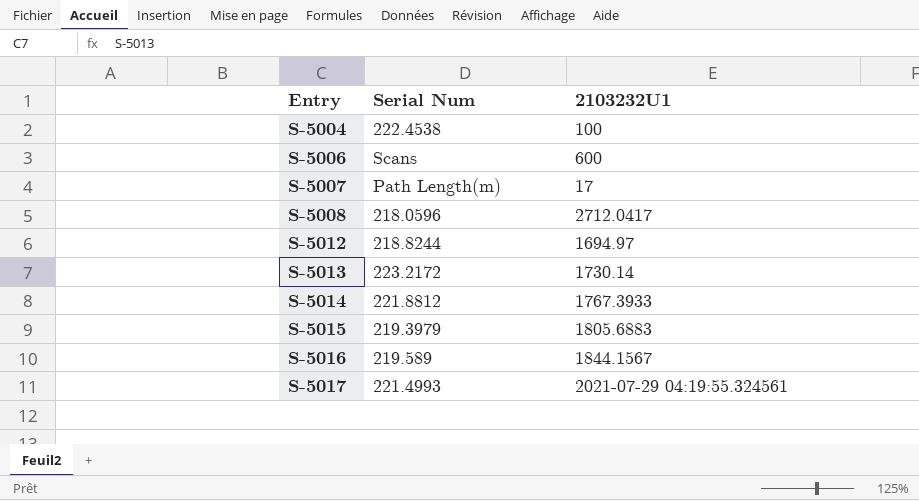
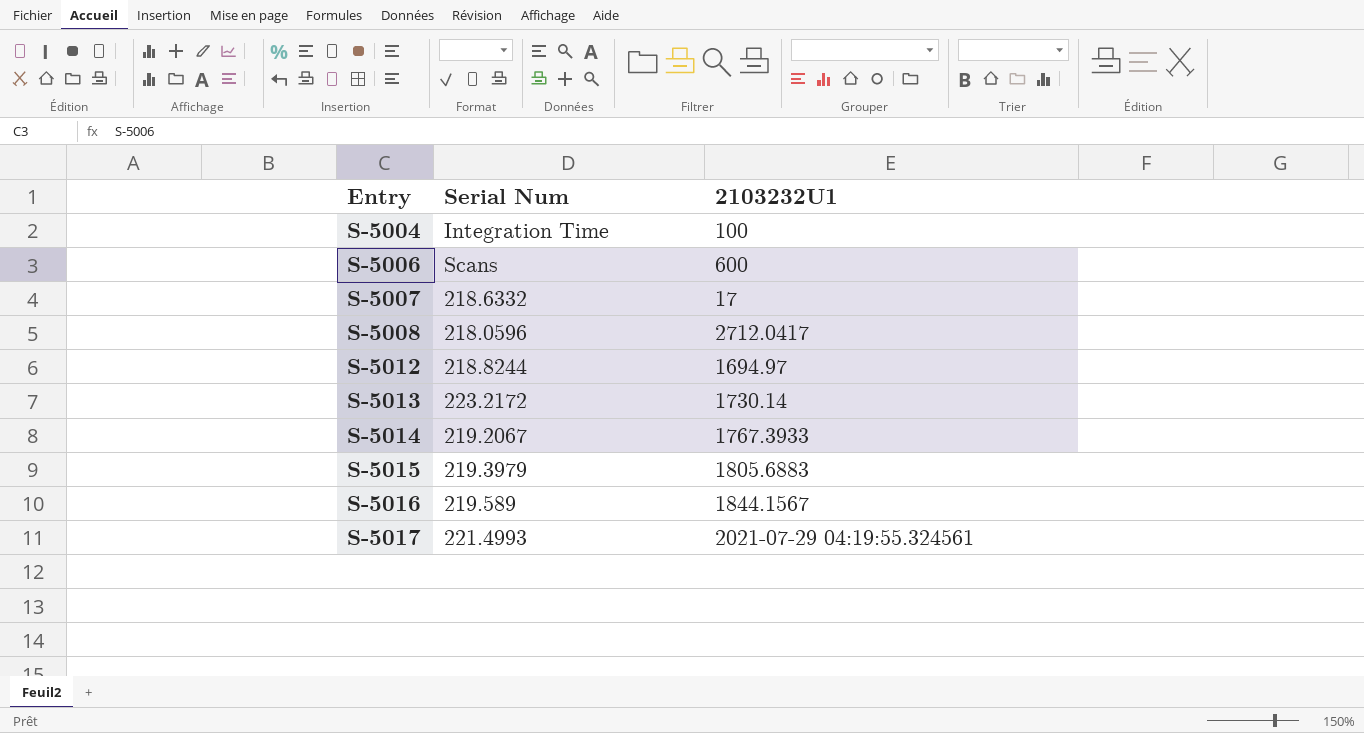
S-5004 | Serial Num: 222.4538 -> Integration Time
S-5007 | Serial Num: Path Length(m) -> 218.6332
S-5014 | Serial Num: 221.8812 -> 219.2067

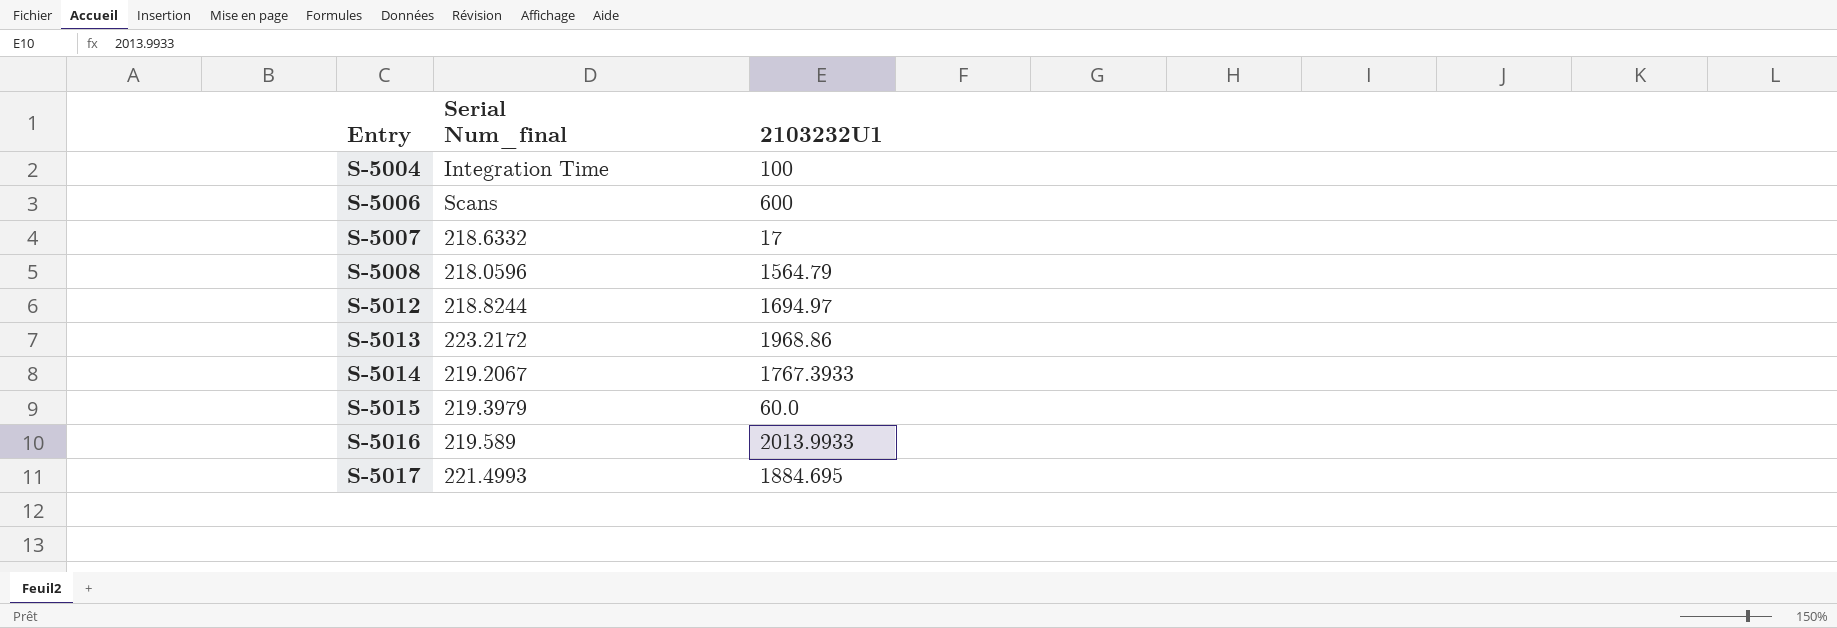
column name: Serial Num -> Serial Num_final
S-5008 | 2103232U1: 2712.0417 -> 1564.79
S-5013 | 2103232U1: 1730.14 -> 1968.86
S-5015 | 2103232U1: 1805.6883 -> 60.0
S-5016 | 2103232U1: 1844.1567 -> 2013.9933
S-5017 | 2103232U1: 2021-07-29 04:19:55.324561 -> 1884.695

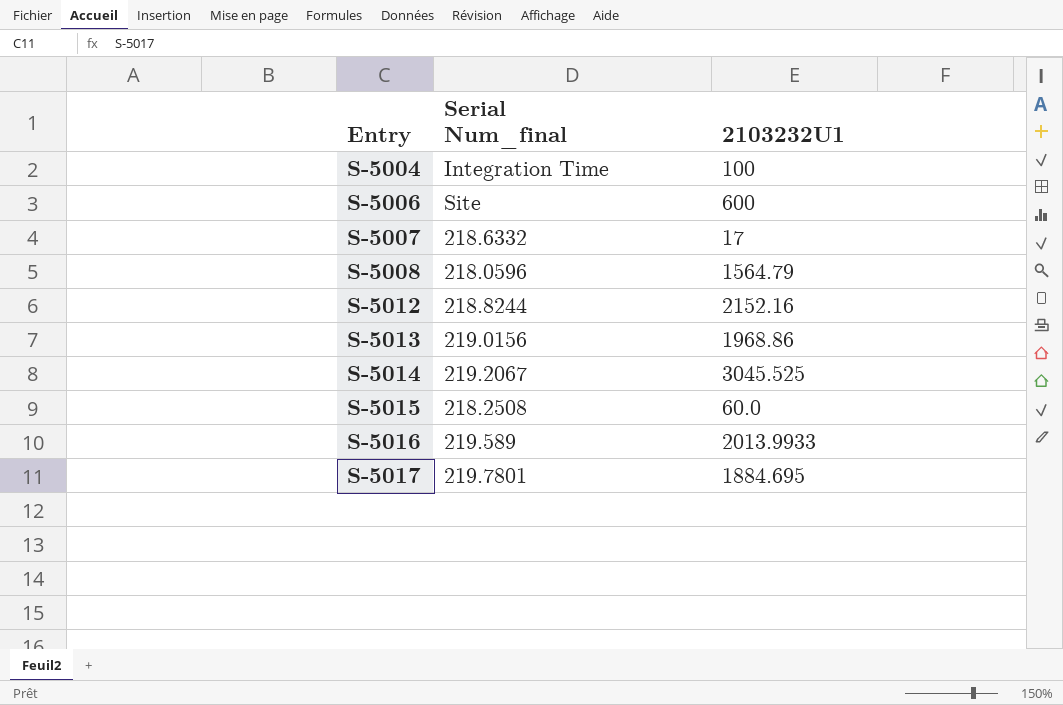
S-5006 | Serial Num_final: Scans -> Site
S-5012 | 2103232U1: 1694.97 -> 2152.16
S-5013 | Serial Num_final: 223.2172 -> 219.0156
S-5014 | 2103232U1: 1767.3933 -> 3045.525
S-5015 | Serial Num_final: 219.3979 -> 218.2508
S-5017 | Serial Num_final: 221.4993 -> 219.7801

